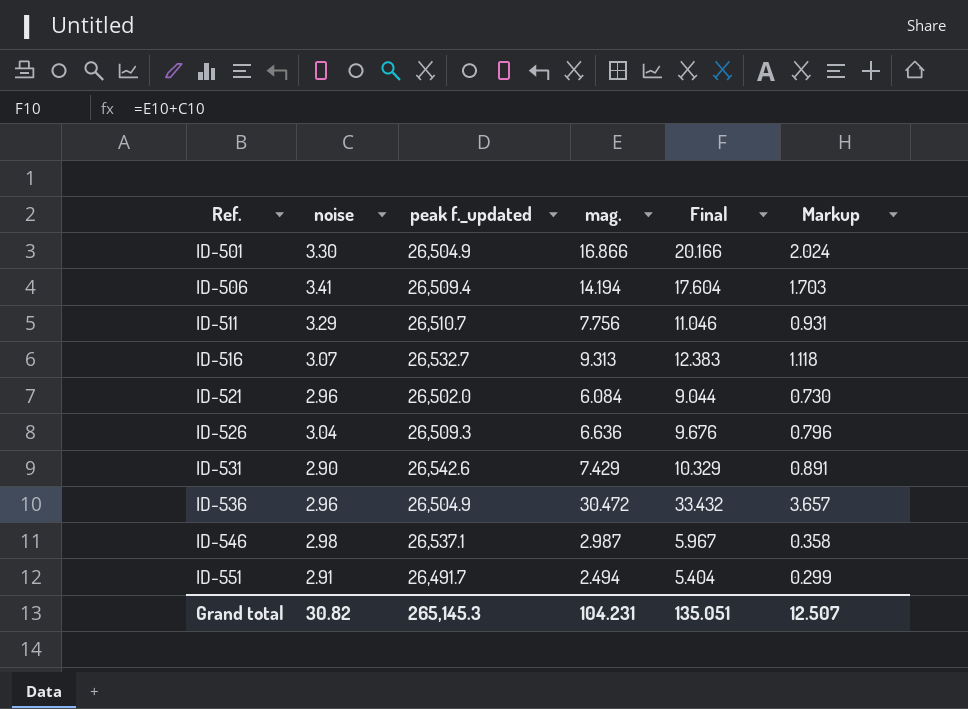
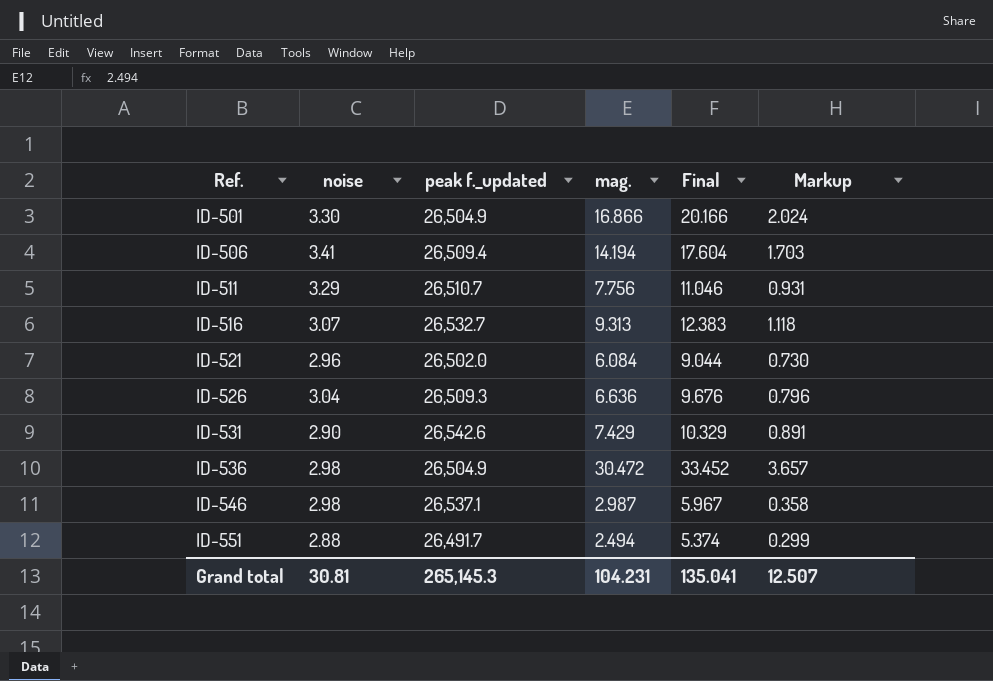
ID-536 | noise: 2.96 -> 2.98
ID-536 | Final: 33.432 -> 33.452
ID-551 | noise: 2.91 -> 2.88
ID-551 | Final: 5.404 -> 5.374
Grand total | noise: 30.82 -> 30.81
Grand total | Final: 135.051 -> 135.041

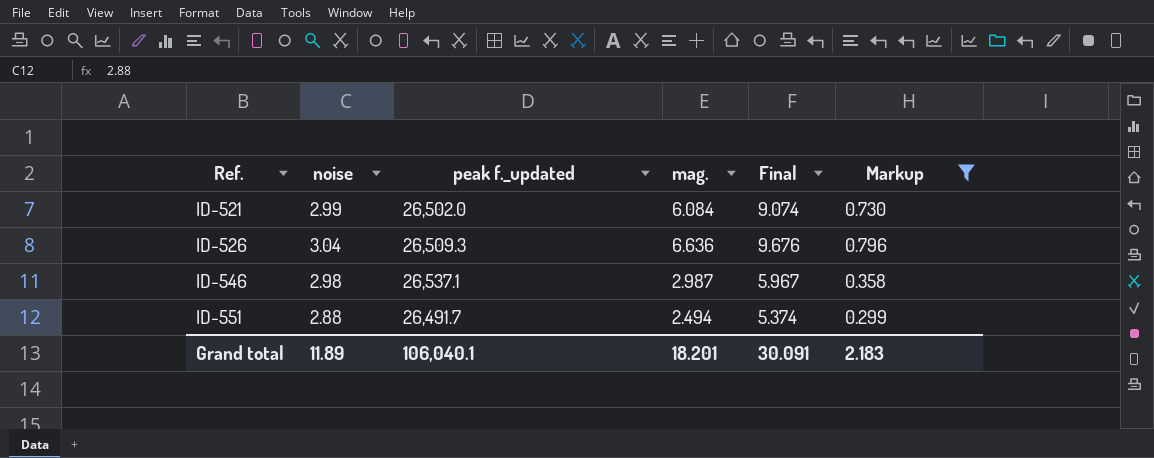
filter: none -> Markup <= 0.796
ID-521 | noise: 2.96 -> 2.99
ID-521 | Final: 9.044 -> 9.074
Grand total | noise: 30.81 -> 11.89
Grand total | peak f._updated: 265,145.3 -> 106,040.1
Grand total | mag.: 104.231 -> 18.201
Grand total | Final: 135.041 -> 30.091
Grand total | Markup: 12.507 -> 2.183

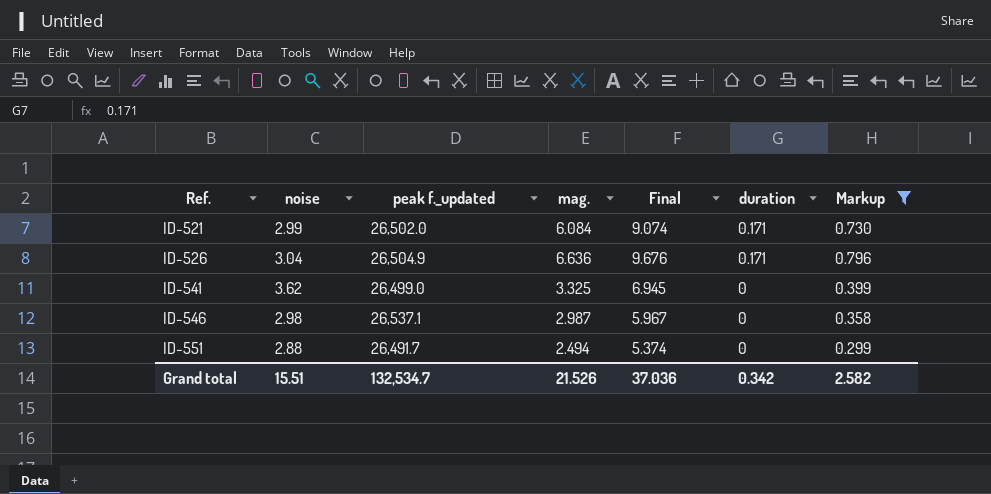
column duration | position: none -> 6
ID-526 | peak f._updated: 26,509.3 -> 26,504.9
row ID-541: none -> 3.62 | 26,499.0 | 3.325 | 6.945 | 0 | 0.399
Grand total | noise: 11.89 -> 15.51
Grand total | peak f._updated: 106,040.1 -> 132,534.7
Grand total | mag.: 18.201 -> 21.526
Grand total | Final: 30.091 -> 37.036
Grand total | Markup: 2.183 -> 2.582

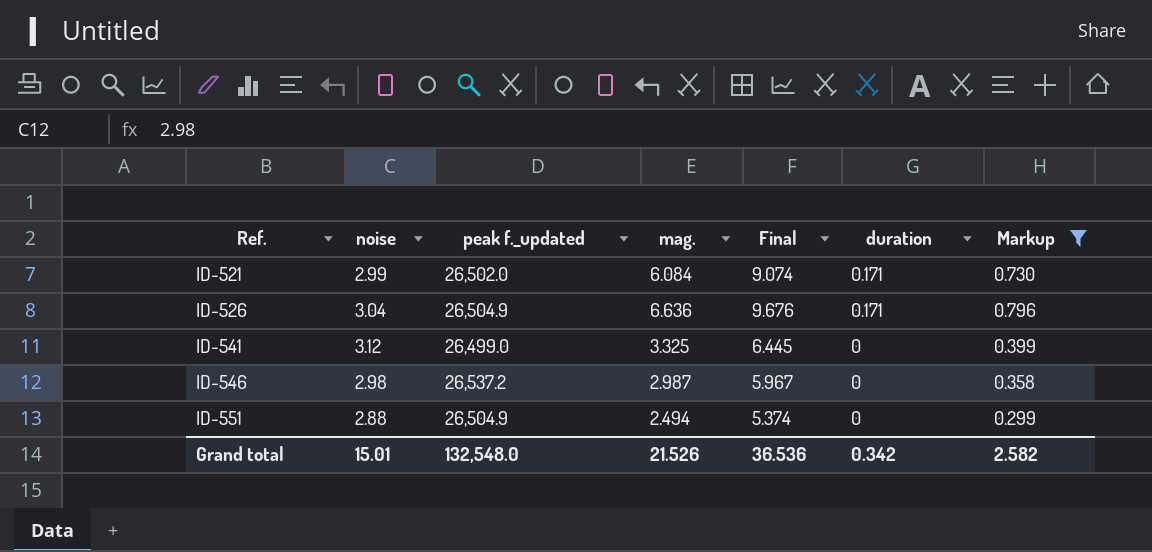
ID-541 | noise: 3.62 -> 3.12
ID-541 | Final: 6.945 -> 6.445
ID-546 | peak f._updated: 26,537.1 -> 26,537.2
ID-551 | peak f._updated: 26,491.7 -> 26,504.9
Grand total | noise: 15.51 -> 15.01
Grand total | peak f._updated: 132,534.7 -> 132,548.0
Grand total | Final: 37.036 -> 36.536

